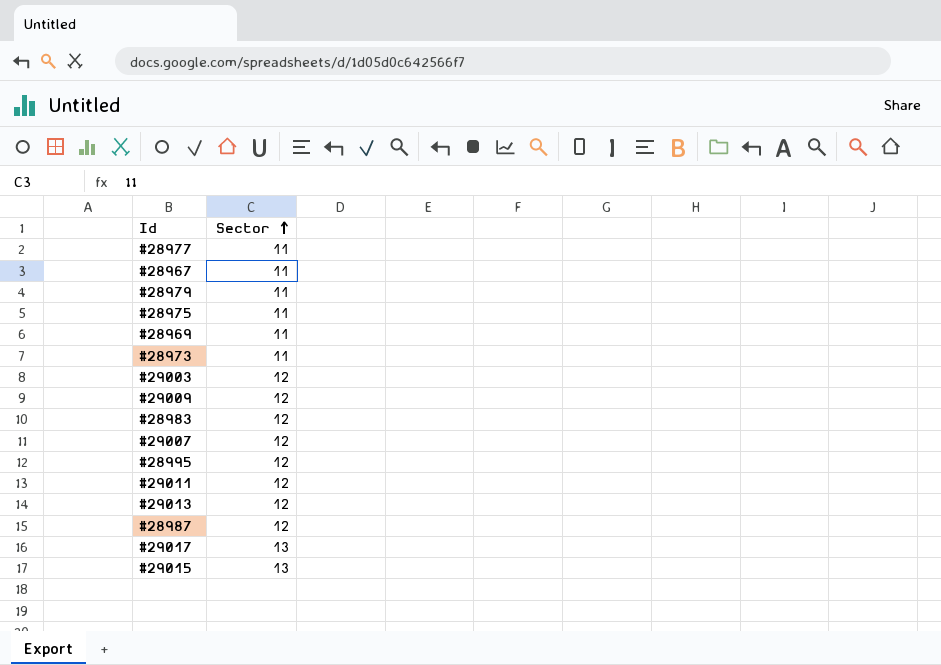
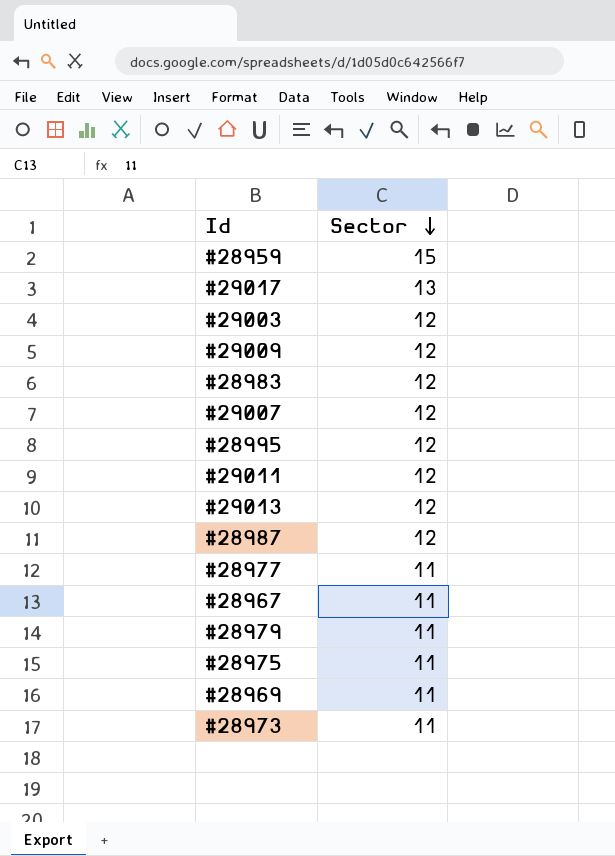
row order: Sector ascending -> Sector descending
row #29015: 13 -> none
row #28959: none -> 15

